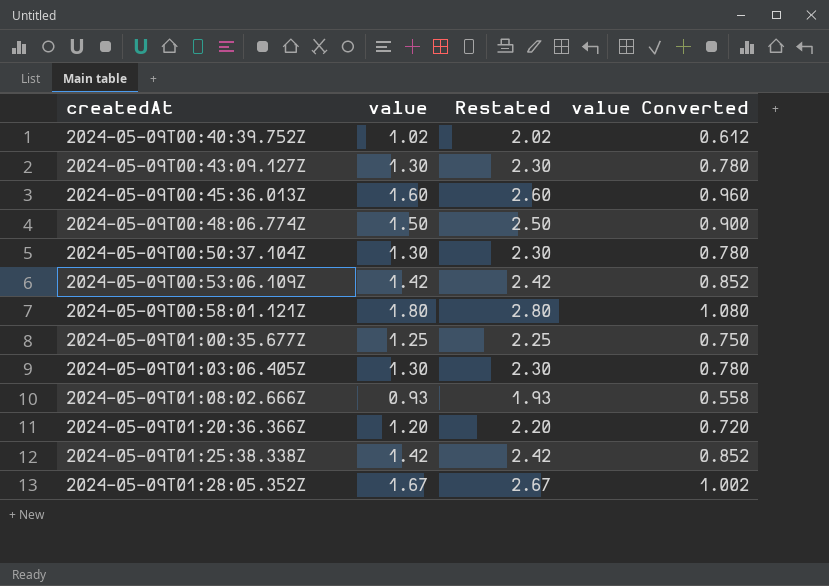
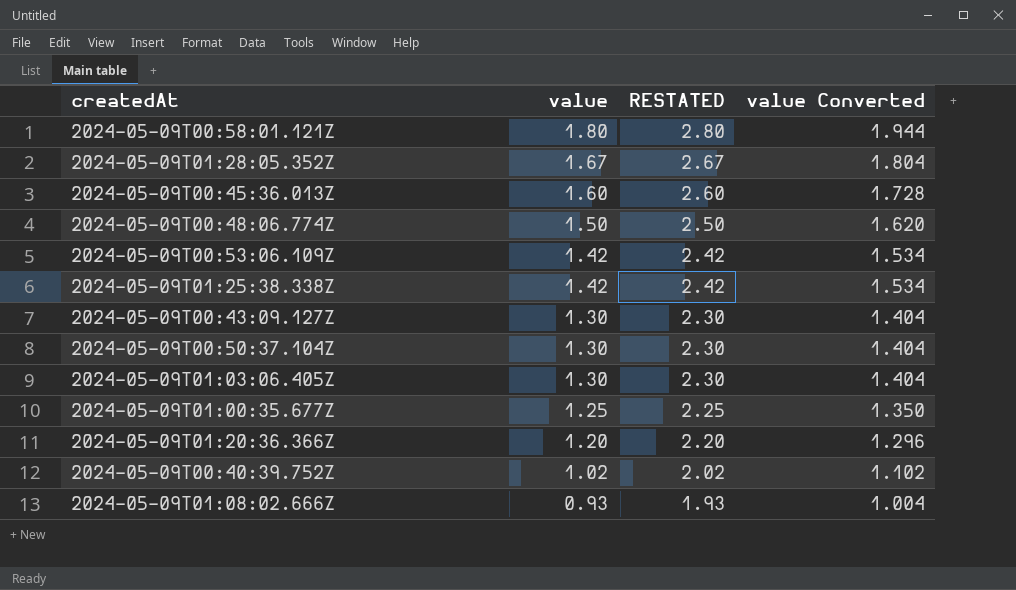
row order: createdAt ascending -> value descending
column name: Restated -> RESTATED
column value Converted | formula: [value] * 0.6 -> [value] * 1.08

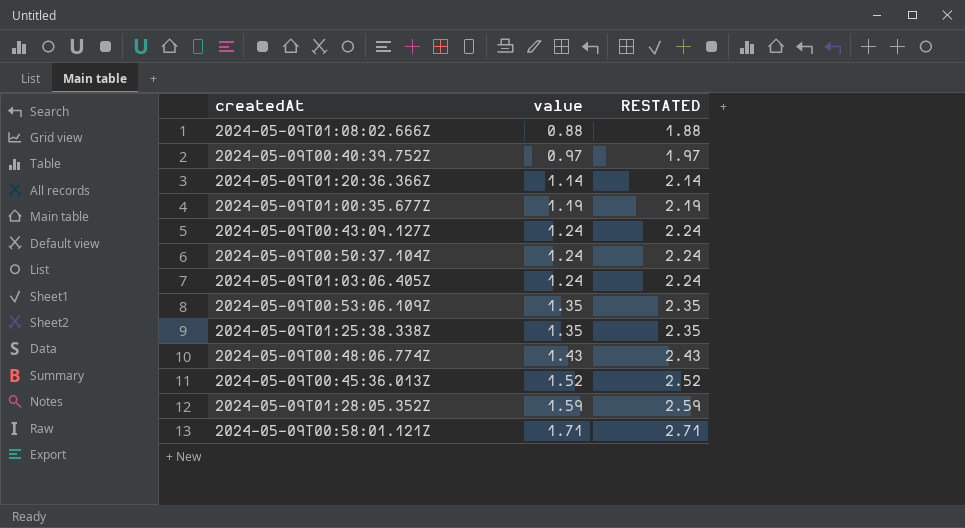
row order: value descending -> value ascending
column value Converted | formula: [value] * 1.08 -> none
2024-05-09T01:08:02.666Z | value: 0.93 -> 0.88
2024-05-09T01:08:02.666Z | RESTATED: 1.93 -> 1.88
2024-05-09T00:40:39.752Z | value: 1.02 -> 0.97
2024-05-09T00:40:39.752Z | RESTATED: 2.02 -> 1.97
2024-05-09T01:20:36.366Z | value: 1.20 -> 1.14
2024-05-09T01:20:36.366Z | RESTATED: 2.20 -> 2.14
2024-05-09T01:00:35.677Z | value: 1.25 -> 1.19
2024-05-09T01:00:35.677Z | RESTATED: 2.25 -> 2.19
2024-05-09T00:43:09.127Z | value: 1.30 -> 1.24
2024-05-09T00:43:09.127Z | RESTATED: 2.30 -> 2.24
2024-05-09T00:50:37.104Z | value: 1.30 -> 1.24
2024-05-09T00:50:37.104Z | RESTATED: 2.30 -> 2.24
2024-05-09T01:03:06.405Z | value: 1.30 -> 1.24
2024-05-09T01:03:06.405Z | RESTATED: 2.30 -> 2.24
2024-05-09T00:53:06.109Z | value: 1.42 -> 1.35
2024-05-09T00:53:06.109Z | RESTATED: 2.42 -> 2.35
2024-05-09T01:25:38.338Z | value: 1.42 -> 1.35
2024-05-09T01:25:38.338Z | RESTATED: 2.42 -> 2.35
2024-05-09T00:48:06.774Z | value: 1.50 -> 1.43
2024-05-09T00:48:06.774Z | RESTATED: 2.50 -> 2.43
2024-05-09T00:45:36.013Z | value: 1.60 -> 1.52
2024-05-09T00:45:36.013Z | RESTATED: 2.60 -> 2.52
2024-05-09T01:28:05.352Z | value: 1.67 -> 1.59
2024-05-09T01:28:05.352Z | RESTATED: 2.67 -> 2.59
2024-05-09T00:58:01.121Z | value: 1.80 -> 1.71
2024-05-09T00:58:01.121Z | RESTATED: 2.80 -> 2.71

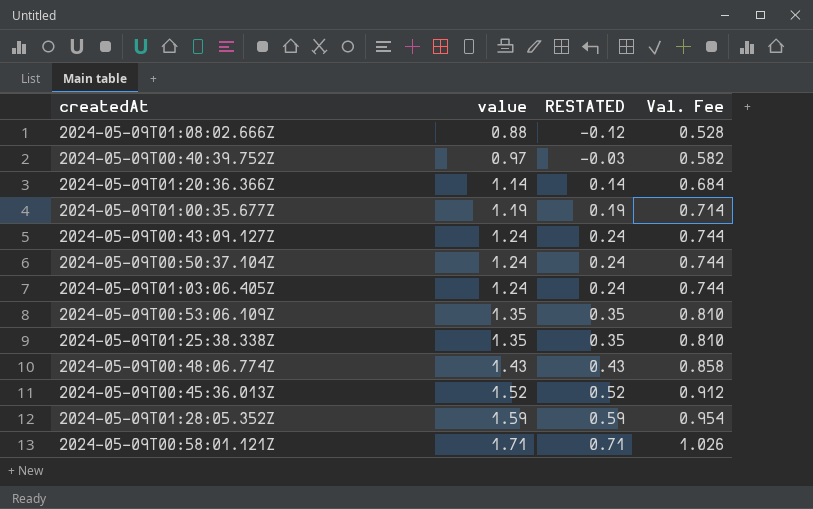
column RESTATED | formula: [value] + 1 -> [value] - 1
column Val. Fee | formula: none -> [value] * 0.6

